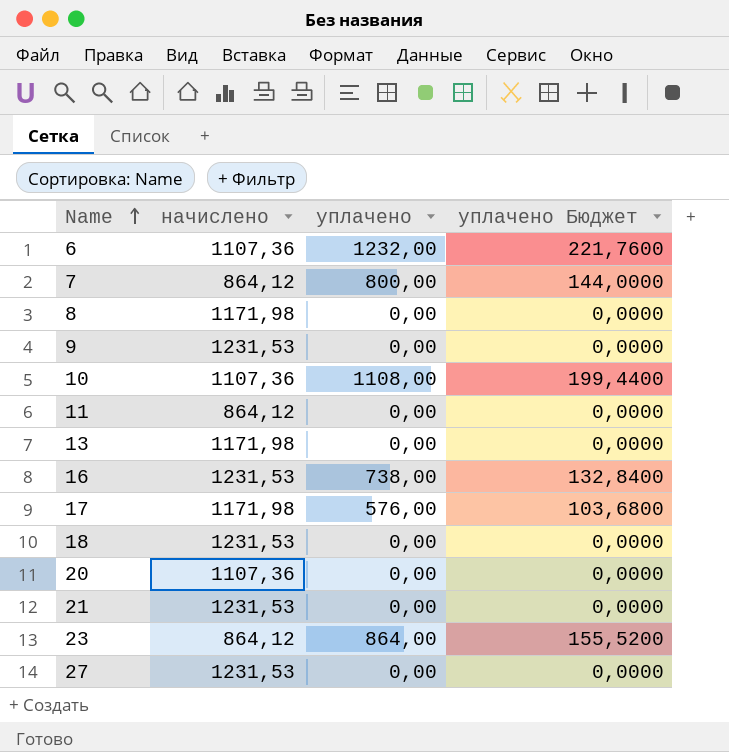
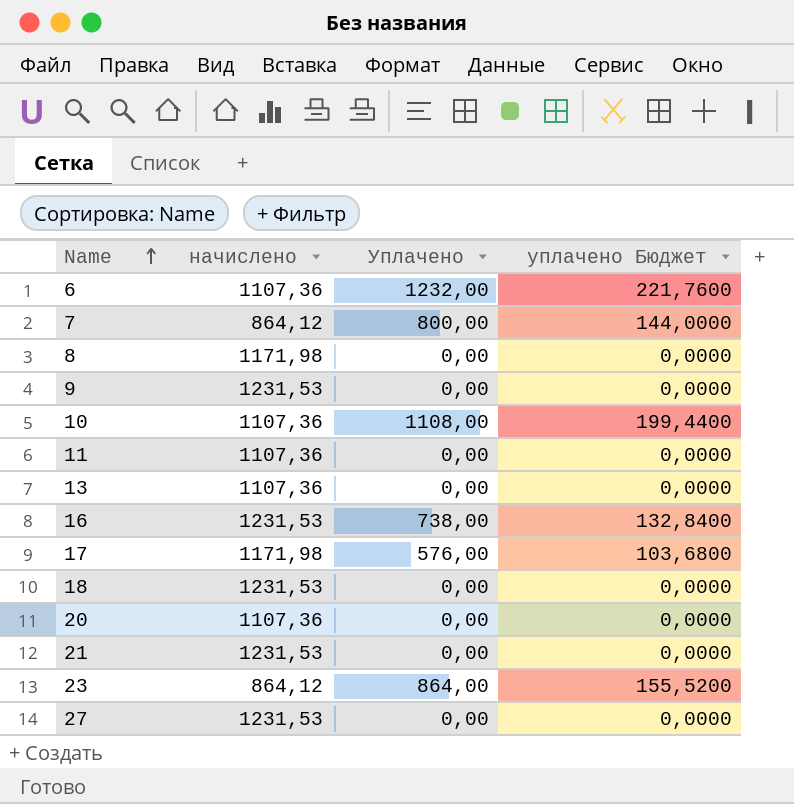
column name: уплачено -> Уплачено
11 | начислено: 864,12 -> 1107,36
13 | начислено: 1171,98 -> 1107,36

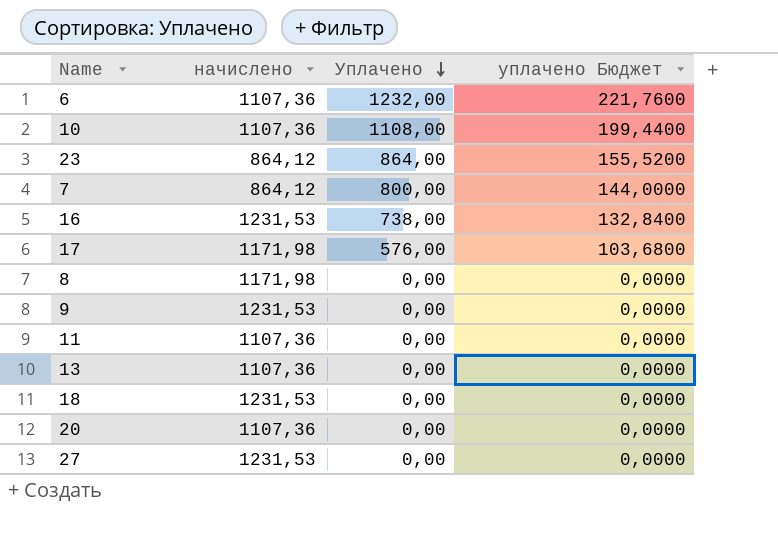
row order: Name ascending -> Уплачено descending
row 21: 1231,53 | 0,00 | 0,0000 -> none

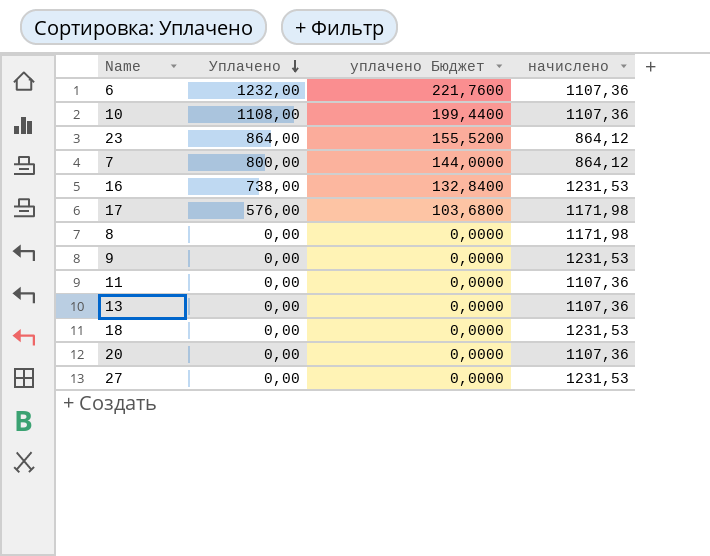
column начислено | position: 2 -> 4

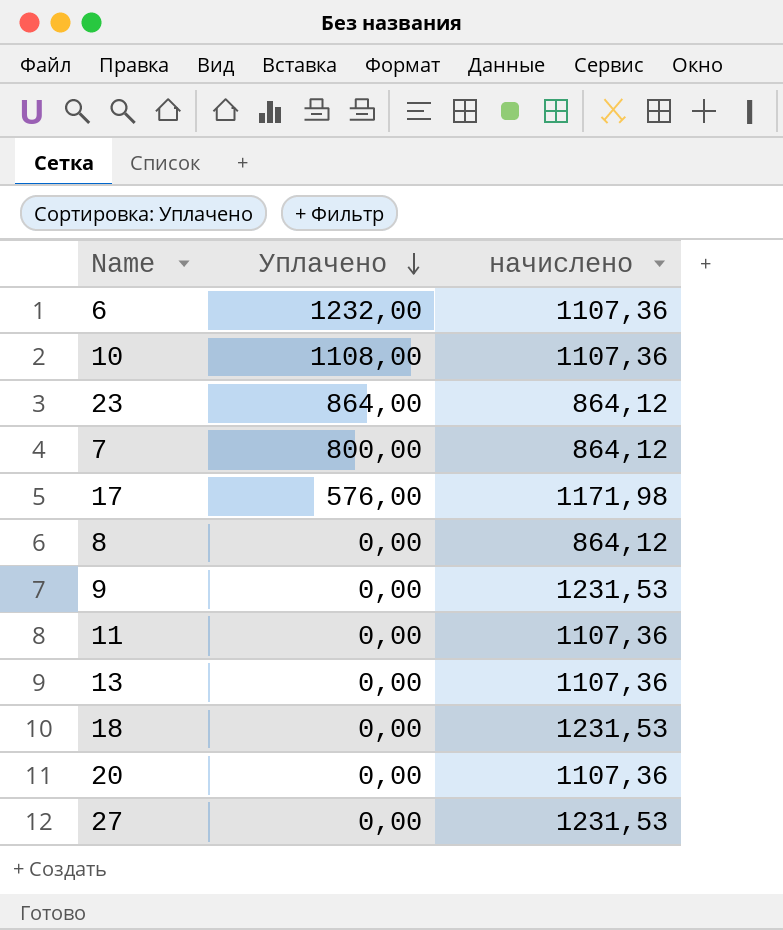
column уплачено Бюджет | formula: [Уплачено] * 0,18 -> none
row 16: 738,00 | 132,8400 | 1231,53 -> none
8 | начислено: 1171,98 -> 864,12

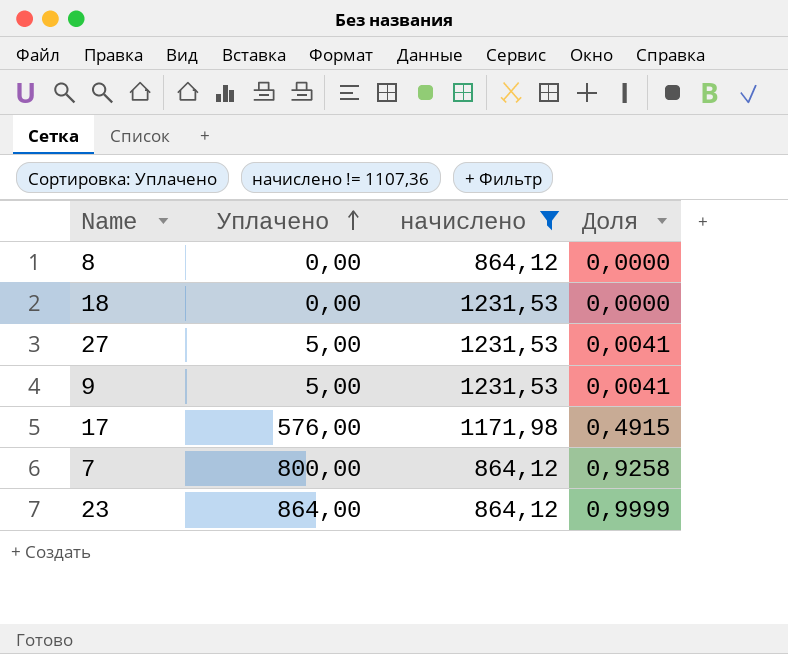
filter: none -> начислено != 1107,36
row order: Уплачено descending -> Уплачено ascending
column Доля | formula: none -> [Уплачено] / [начислено]
27 | Уплачено: 0,00 -> 5,00
9 | Уплачено: 0,00 -> 5,00

